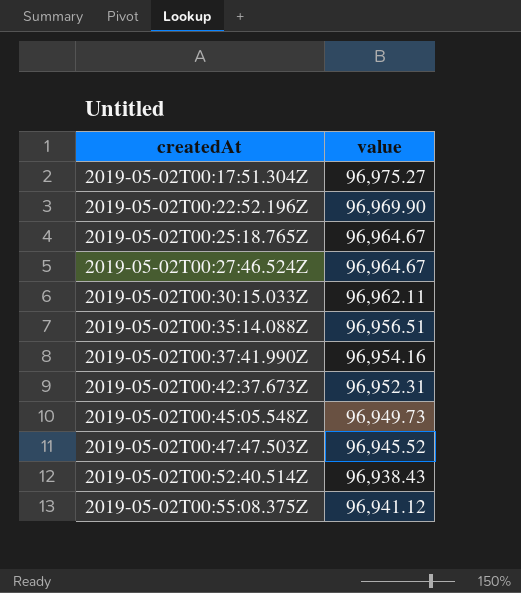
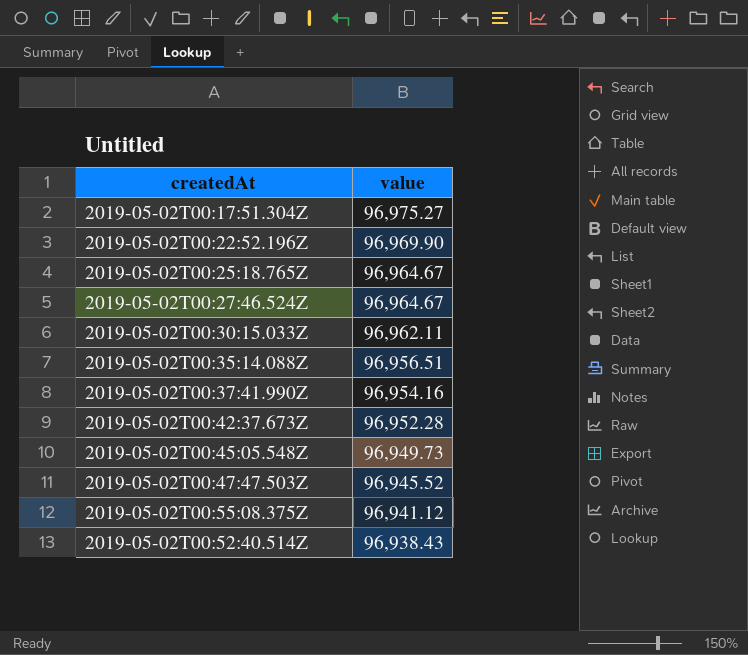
row order: createdAt ascending -> value descending
2019-05-02T00:42:37.673Z | value: 96,952.31 -> 96,952.28

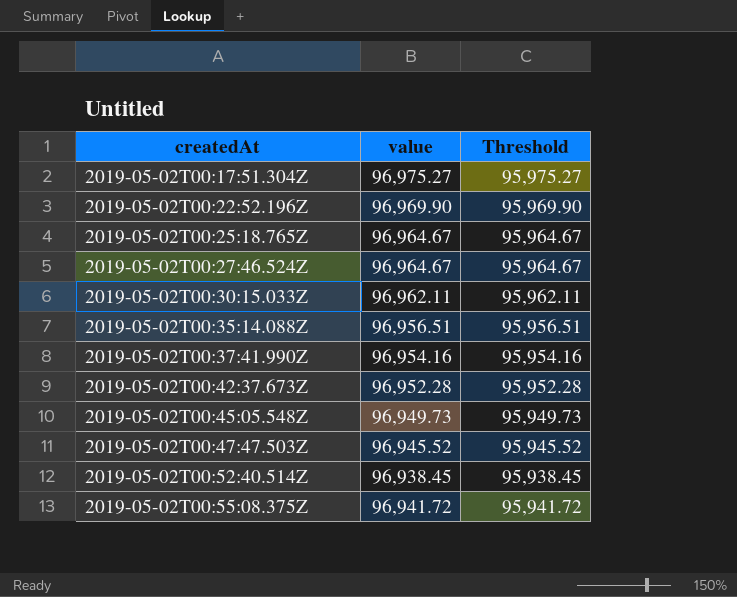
row order: value descending -> createdAt ascending
column Threshold | formula: none -> [value] - 1000
2019-05-02T00:52:40.514Z | value: 96,938.43 -> 96,938.45
2019-05-02T00:55:08.375Z | value: 96,941.12 -> 96,941.72

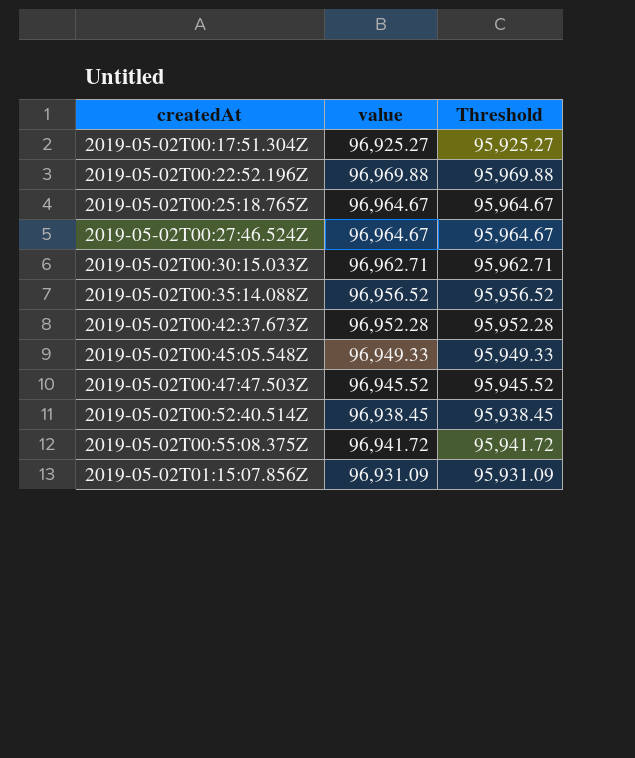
row 2019-05-02T00:37:41.990Z: 96,954.16 | 95,954.16 -> none
2019-05-02T00:17:51.304Z | value: 96,975.27 -> 96,925.27
2019-05-02T00:17:51.304Z | Threshold: 95,975.27 -> 95,925.27
2019-05-02T00:22:52.196Z | value: 96,969.90 -> 96,969.88
2019-05-02T00:22:52.196Z | Threshold: 95,969.90 -> 95,969.88
2019-05-02T00:30:15.033Z | value: 96,962.11 -> 96,962.71
2019-05-02T00:30:15.033Z | Threshold: 95,962.11 -> 95,962.71
2019-05-02T00:35:14.088Z | value: 96,956.51 -> 96,956.52
2019-05-02T00:35:14.088Z | Threshold: 95,956.51 -> 95,956.52
2019-05-02T00:45:05.548Z | value: 96,949.73 -> 96,949.33
2019-05-02T00:45:05.548Z | Threshold: 95,949.73 -> 95,949.33
row 2019-05-02T01:15:07.856Z: none -> 96,931.09 | 95,931.09

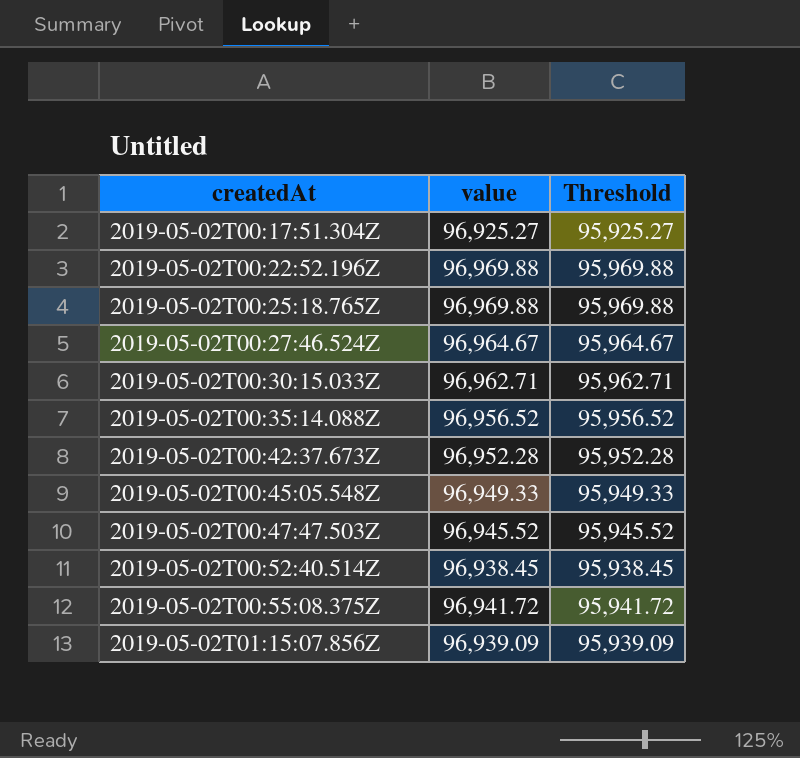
2019-05-02T00:25:18.765Z | value: 96,964.67 -> 96,969.88
2019-05-02T00:25:18.765Z | Threshold: 95,964.67 -> 95,969.88
2019-05-02T01:15:07.856Z | value: 96,931.09 -> 96,939.09
2019-05-02T01:15:07.856Z | Threshold: 95,931.09 -> 95,939.09

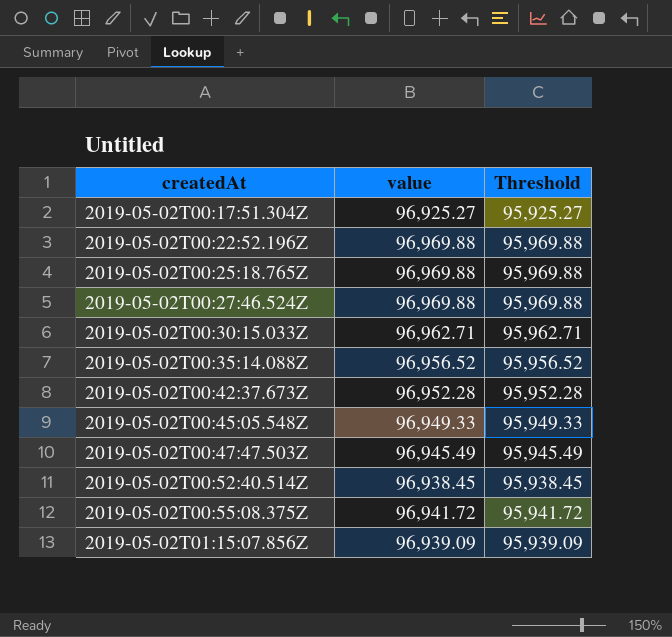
2019-05-02T00:27:46.524Z | value: 96,964.67 -> 96,969.88
2019-05-02T00:27:46.524Z | Threshold: 95,964.67 -> 95,969.88
2019-05-02T00:47:47.503Z | value: 96,945.52 -> 96,945.49
2019-05-02T00:47:47.503Z | Threshold: 95,945.52 -> 95,945.49

